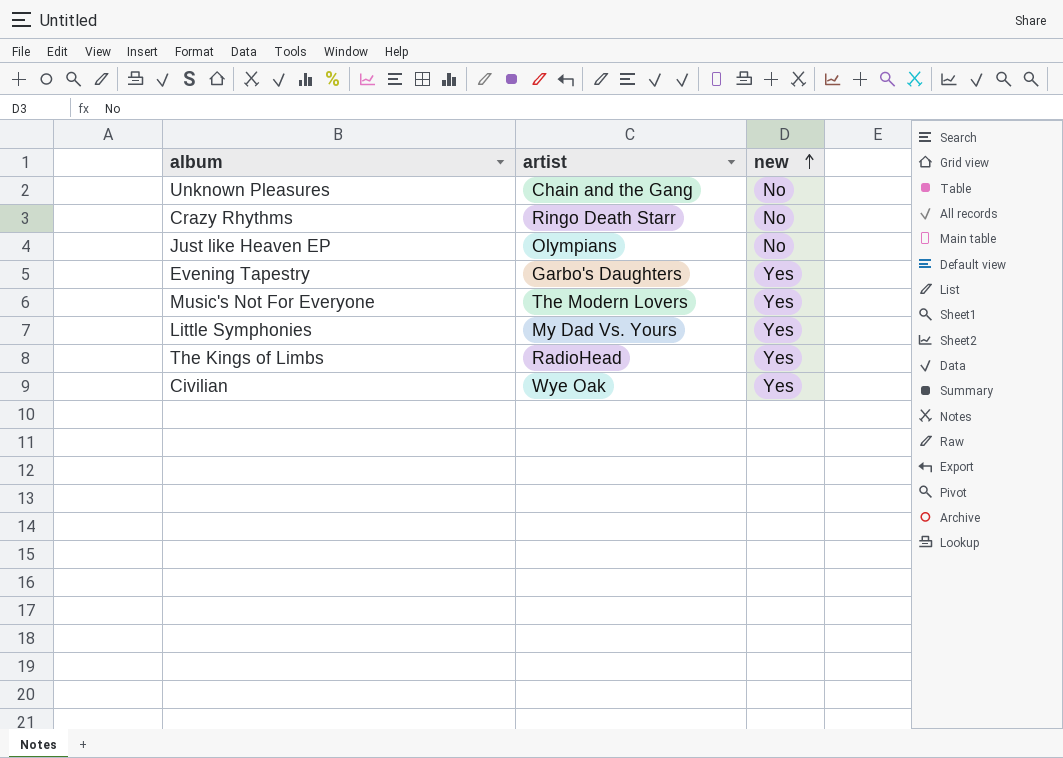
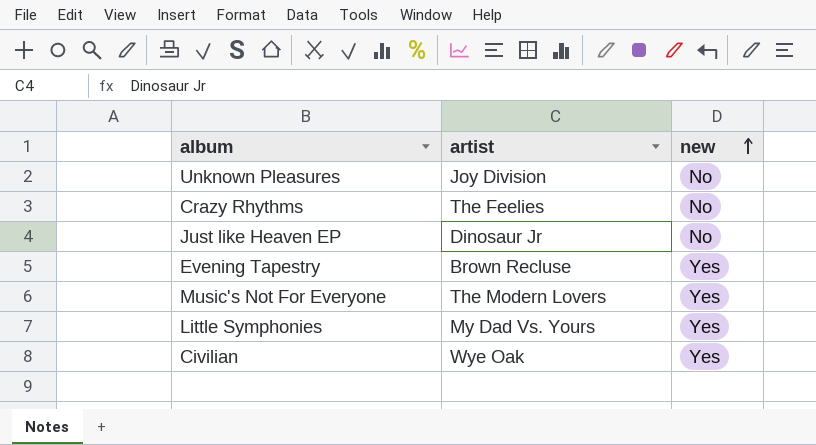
row The Kings of Limbs: RadioHead | Yes -> none
Unknown Pleasures | artist: Chain and the Gang -> Joy Division
Crazy Rhythms | artist: Ringo Death Starr -> The Feelies
Just like Heaven EP | artist: Olympians -> Dinosaur Jr
Evening Tapestry | artist: Garbo's Daughters -> Brown Recluse

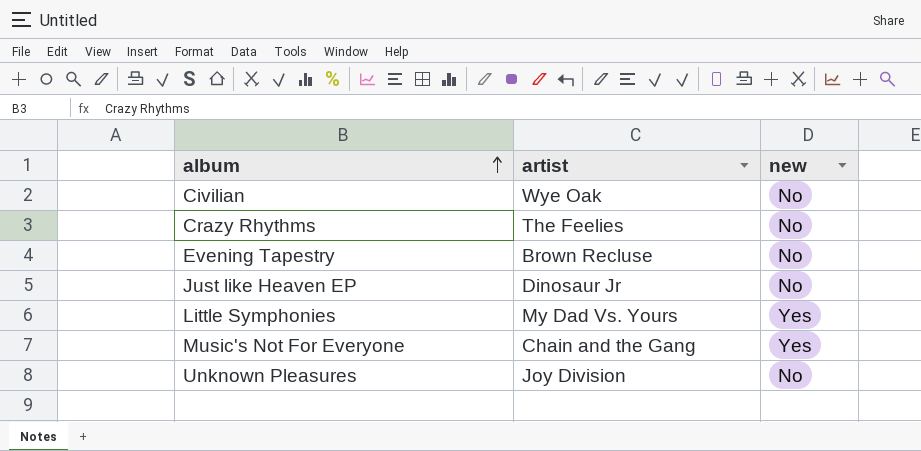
row order: new ascending -> album ascending
Civilian | new: Yes -> No
Evening Tapestry | new: Yes -> No
Music's Not For Everyone | artist: The Modern Lovers -> Chain and the Gang

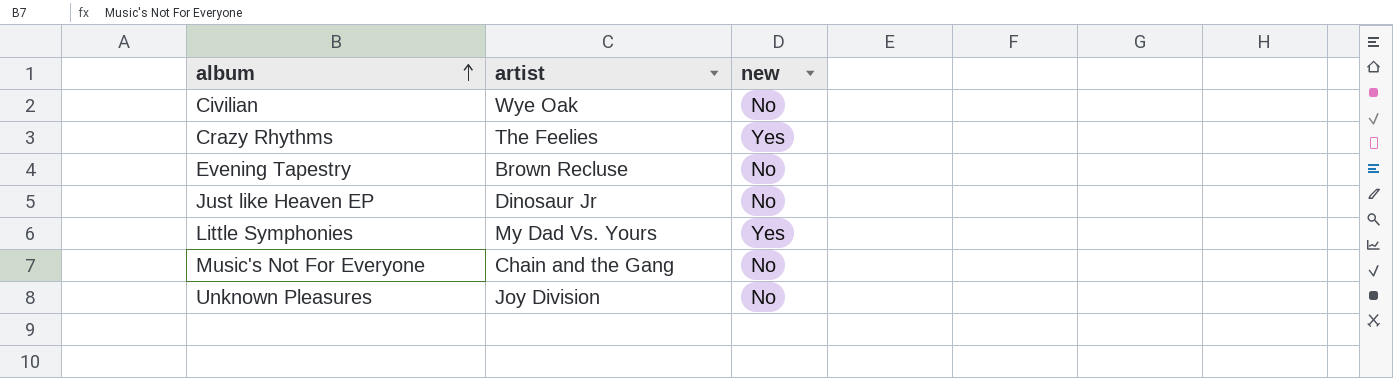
Crazy Rhythms | new: No -> Yes
Music's Not For Everyone | new: Yes -> No

